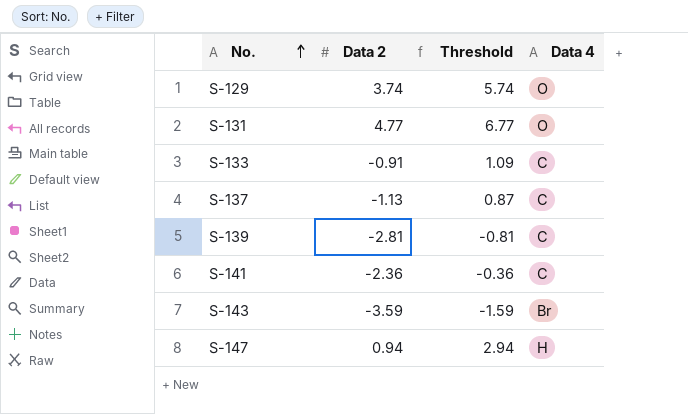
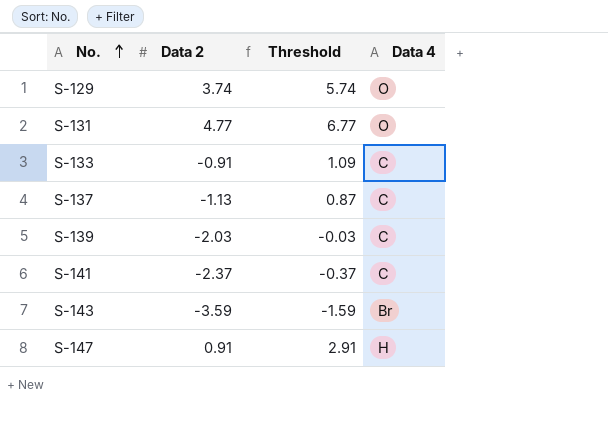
S-139 | Data 2: -2.81 -> -2.03
S-139 | Threshold: -0.81 -> -0.03
S-141 | Data 2: -2.36 -> -2.37
S-141 | Threshold: -0.36 -> -0.37
S-147 | Data 2: 0.94 -> 0.91
S-147 | Threshold: 2.94 -> 2.91

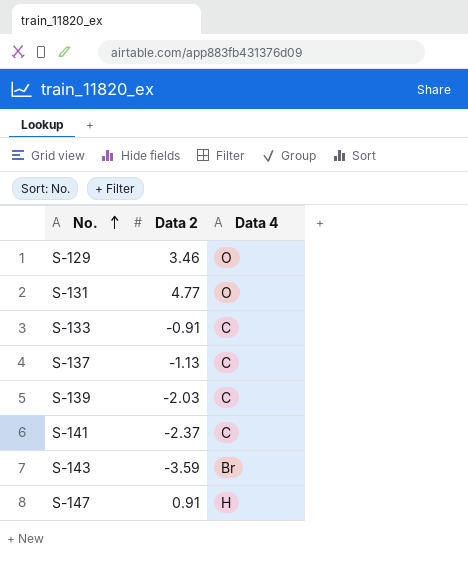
column Threshold | formula: [Data 2] + 2 -> none
S-129 | Data 2: 3.74 -> 3.46

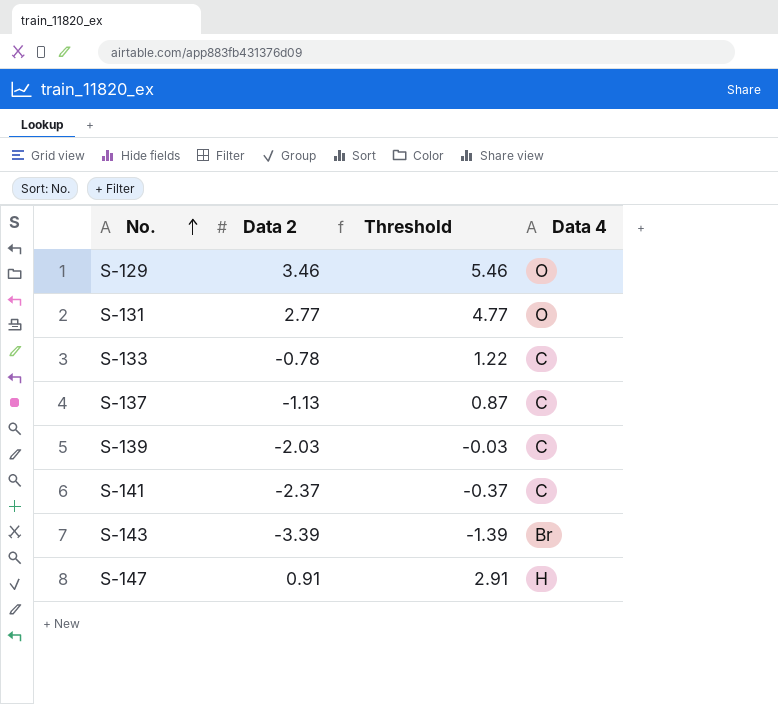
column Threshold | formula: none -> [Data 2] + 2
S-131 | Data 2: 4.77 -> 2.77
S-133 | Data 2: -0.91 -> -0.78
S-143 | Data 2: -3.59 -> -3.39

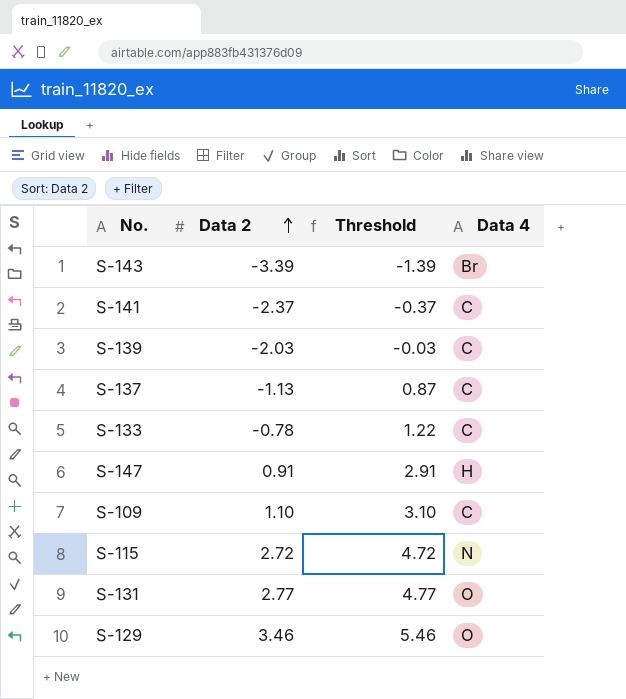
row order: No. ascending -> Data 2 ascending
row S-109: none -> 1.10 | 3.10 | C
row S-115: none -> 2.72 | 4.72 | N

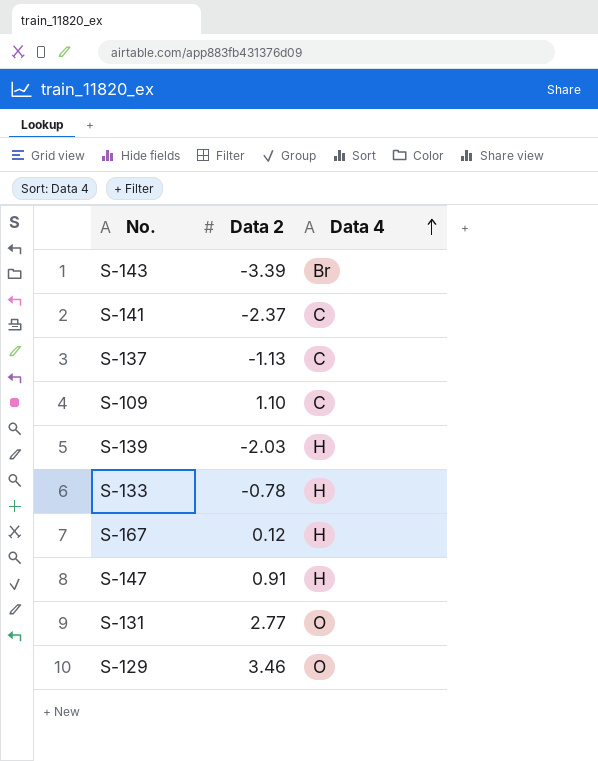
row order: Data 2 ascending -> Data 4 ascending
column Threshold | formula: [Data 2] + 2 -> none
row S-115: 2.72 | 4.72 | N -> none
S-139 | Data 4: C -> H
S-133 | Data 4: C -> H
row S-167: none -> 0.12 | H

